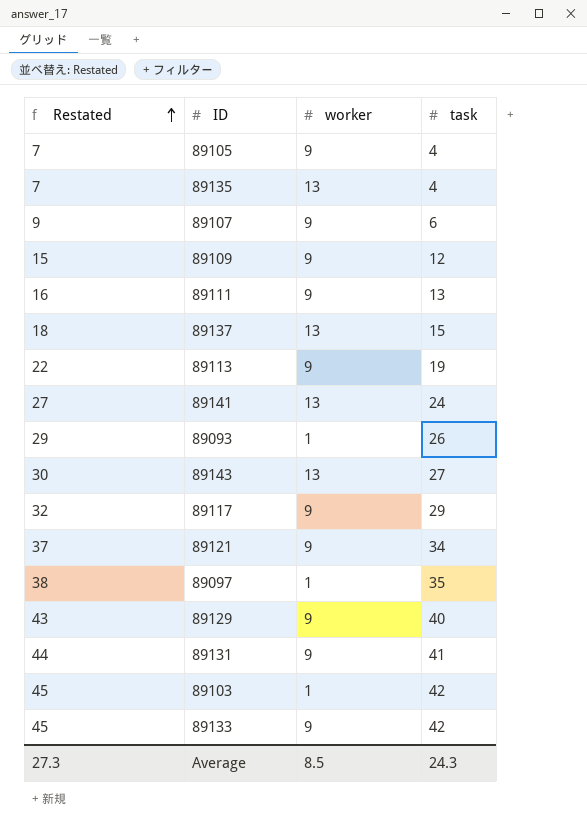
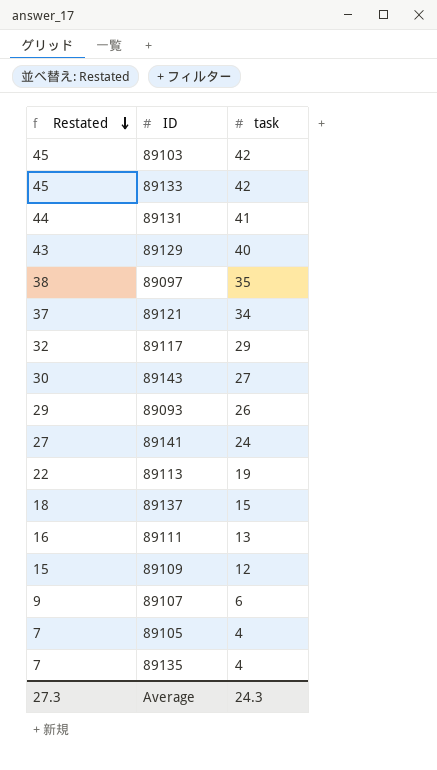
row order: Restated ascending -> Restated descending
column worker | position: 3 -> none

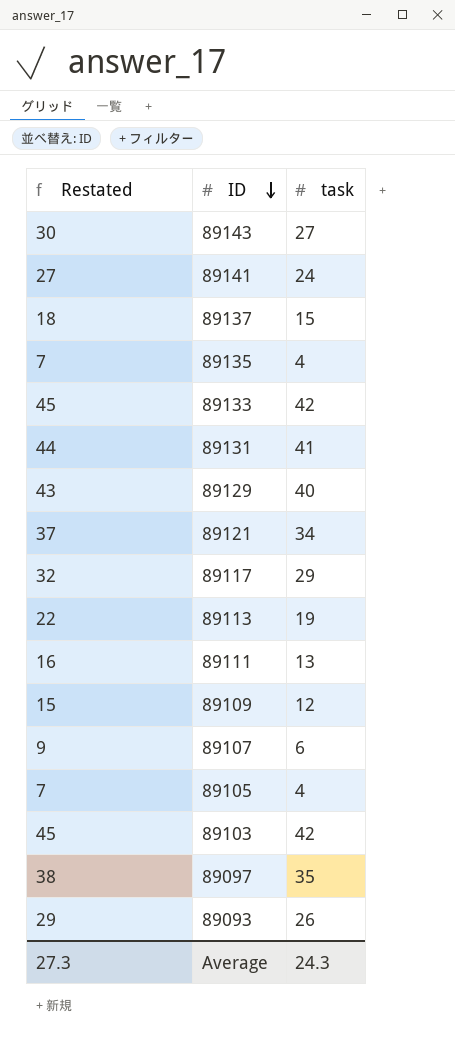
row order: Restated descending -> ID descending

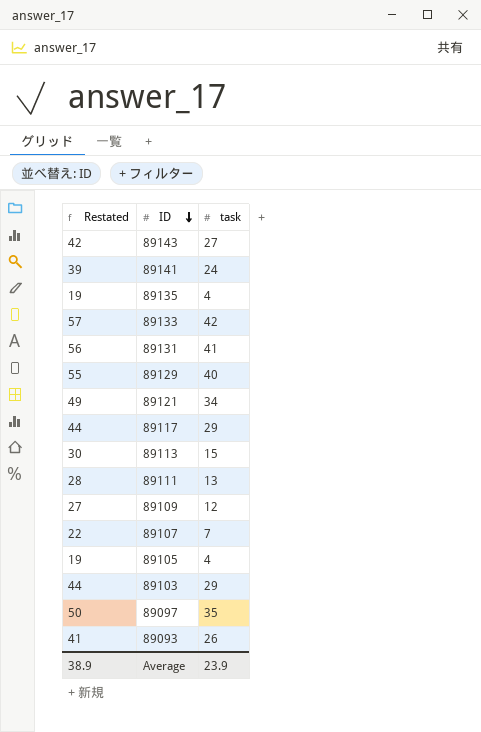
column Restated | formula: [task] + 3 -> [task] + 15
row 89137: 18 | 15 -> none
89113 | task: 19 -> 15
89107 | task: 6 -> 7
89103 | task: 42 -> 29
Average | Restated: 27.3 -> 38.9
Average | task: 24.3 -> 23.9

